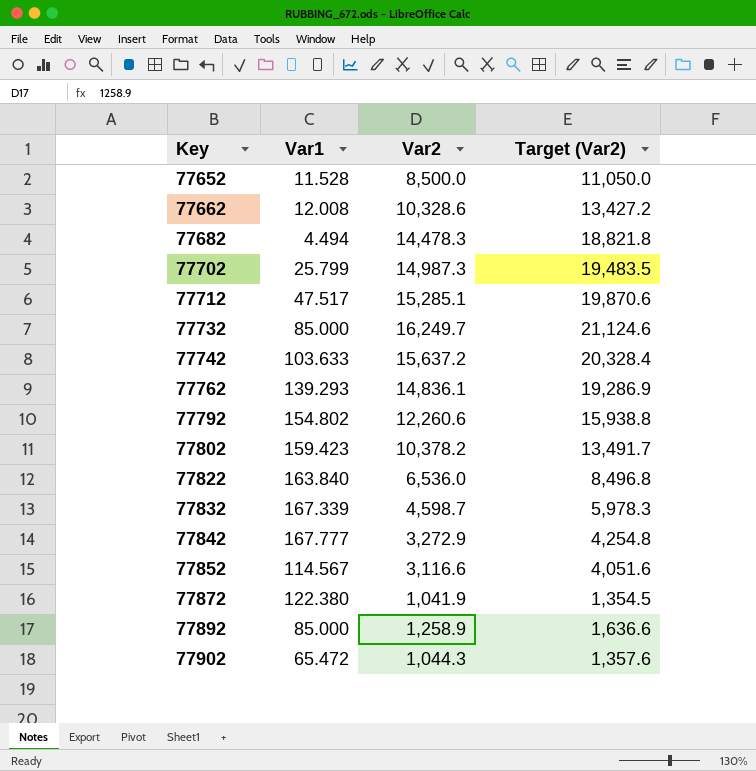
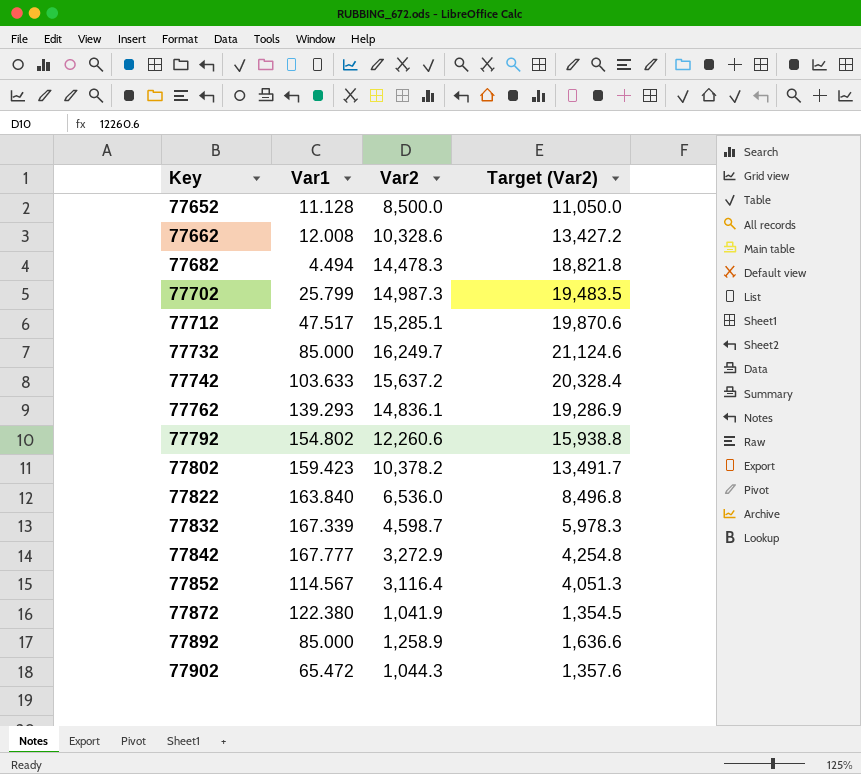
77652 | Var1: 11.528 -> 11.128
77852 | Var2: 3,116.6 -> 3,116.4
77852 | Target (Var2): 4,051.6 -> 4,051.3

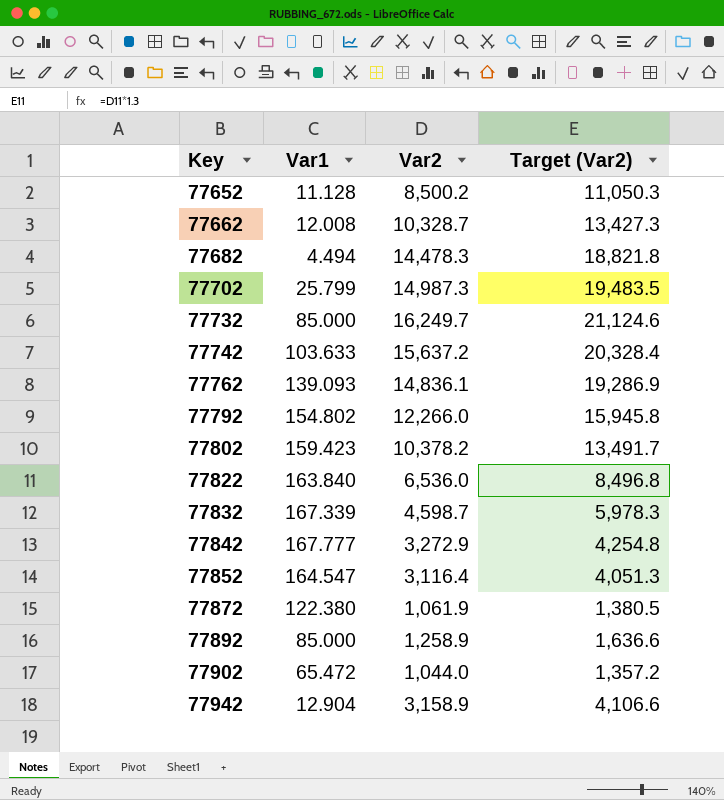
row 77712: 47.517 | 15,285.1 | 19,870.6 -> none
77652 | Var2: 8,500.0 -> 8,500.2
77652 | Target (Var2): 11,050.0 -> 11,050.3
77662 | Var2: 10,328.6 -> 10,328.7
77662 | Target (Var2): 13,427.2 -> 13,427.3
77762 | Var1: 139.293 -> 139.093
77792 | Var2: 12,260.6 -> 12,266.0
77792 | Target (Var2): 15,938.8 -> 15,945.8
77852 | Var1: 114.567 -> 164.547
77872 | Var2: 1,041.9 -> 1,061.9
77872 | Target (Var2): 1,354.5 -> 1,380.5
77902 | Var2: 1,044.3 -> 1,044.0
77902 | Target (Var2): 1,357.6 -> 1,357.2
row 77942: none -> 12.904 | 3,158.9 | 4,106.6

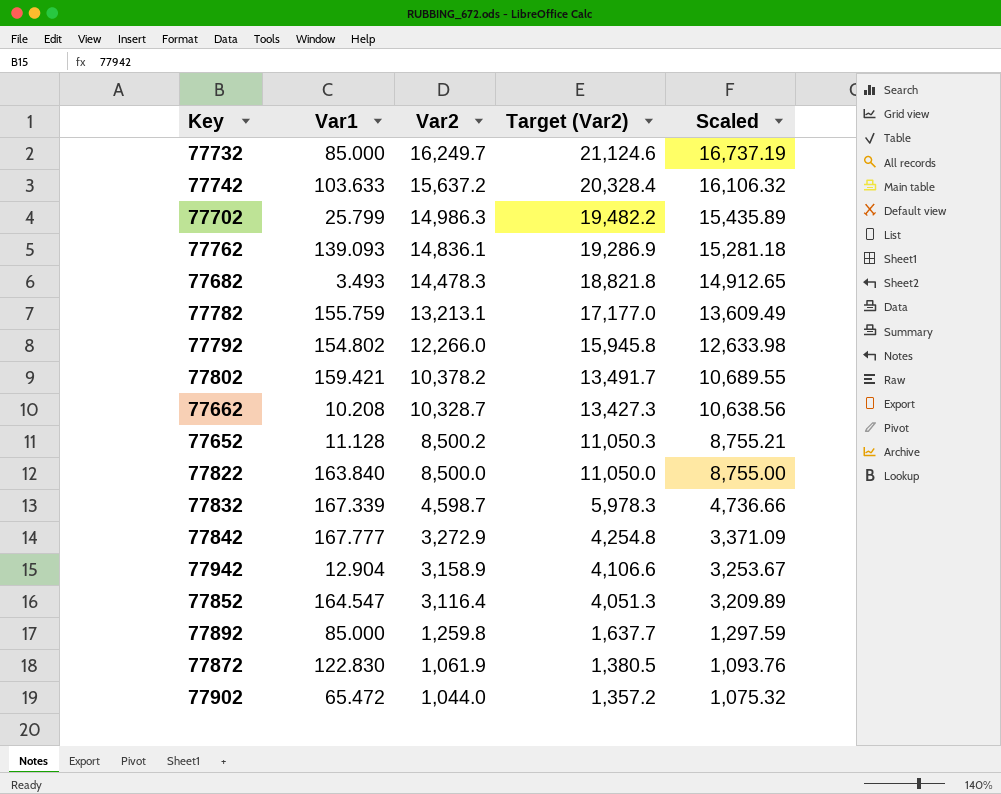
row order: Key ascending -> Var2 descending
column Scaled | formula: none -> [Var2] * 1.03
77702 | Var2: 14,987.3 -> 14,986.3
77702 | Target (Var2): 19,483.5 -> 19,482.2
77682 | Var1: 4.494 -> 3.493
row 77782: none -> 155.759 | 13,213.1 | 17,177.0 | 13,609.49
77802 | Var1: 159.423 -> 159.421
77662 | Var1: 12.008 -> 10.208
77822 | Var2: 6,536.0 -> 8,500.0
77822 | Target (Var2): 8,496.8 -> 11,050.0
77892 | Var2: 1,258.9 -> 1,259.8
77892 | Target (Var2): 1,636.6 -> 1,637.7
77872 | Var1: 122.380 -> 122.830

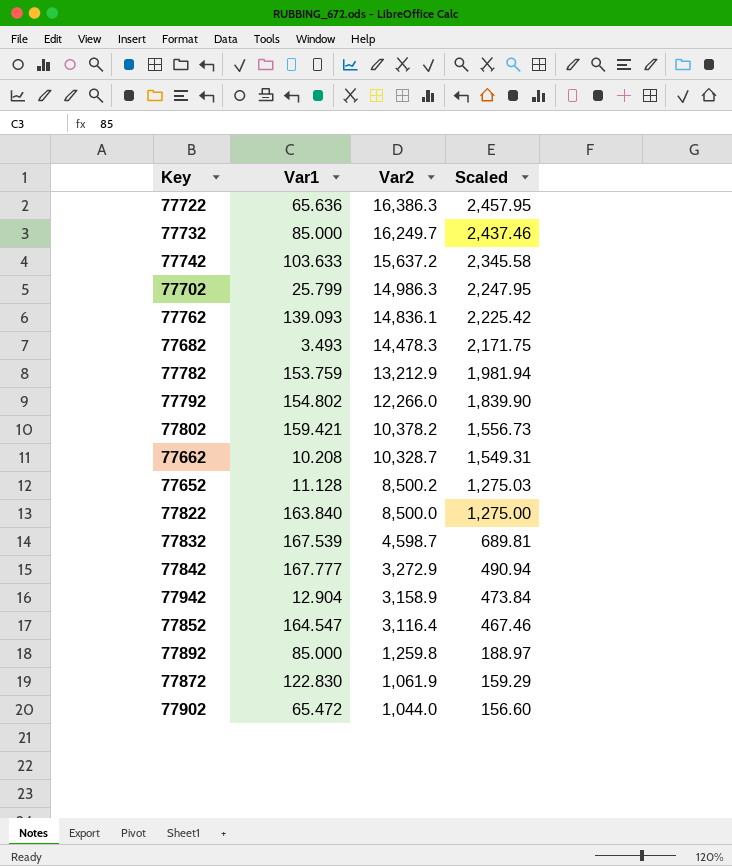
column Target (Var2) | formula: [Var2] * 1.3 -> none
column Scaled | formula: [Var2] * 1.03 -> [Var2] * 0.15
row 77722: none -> 65.636 | 16,386.3 | 2,457.95
77782 | Var1: 155.759 -> 153.759
77782 | Var2: 13,213.1 -> 13,212.9
77832 | Var1: 167.339 -> 167.539

